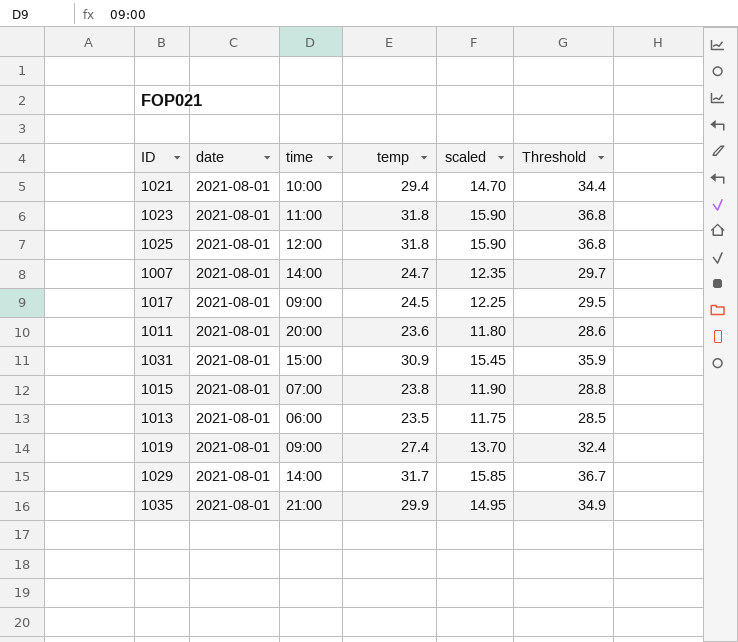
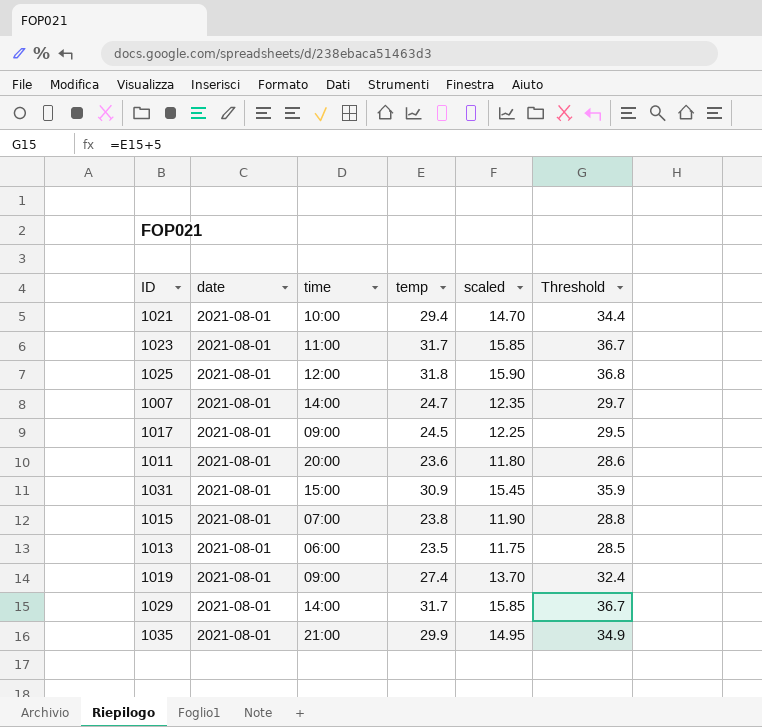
1023 | temp: 31.8 -> 31.7
1023 | scaled: 15.90 -> 15.85
1023 | Threshold: 36.8 -> 36.7

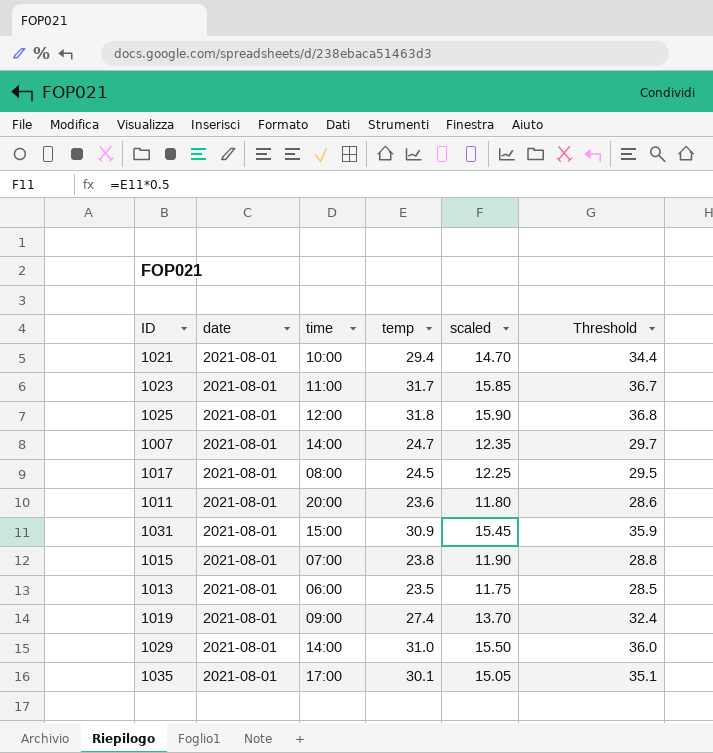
1017 | time: 09:00 -> 08:00
1029 | temp: 31.7 -> 31.0
1029 | scaled: 15.85 -> 15.50
1029 | Threshold: 36.7 -> 36.0
1035 | time: 21:00 -> 17:00
1035 | temp: 29.9 -> 30.1
1035 | scaled: 14.95 -> 15.05
1035 | Threshold: 34.9 -> 35.1

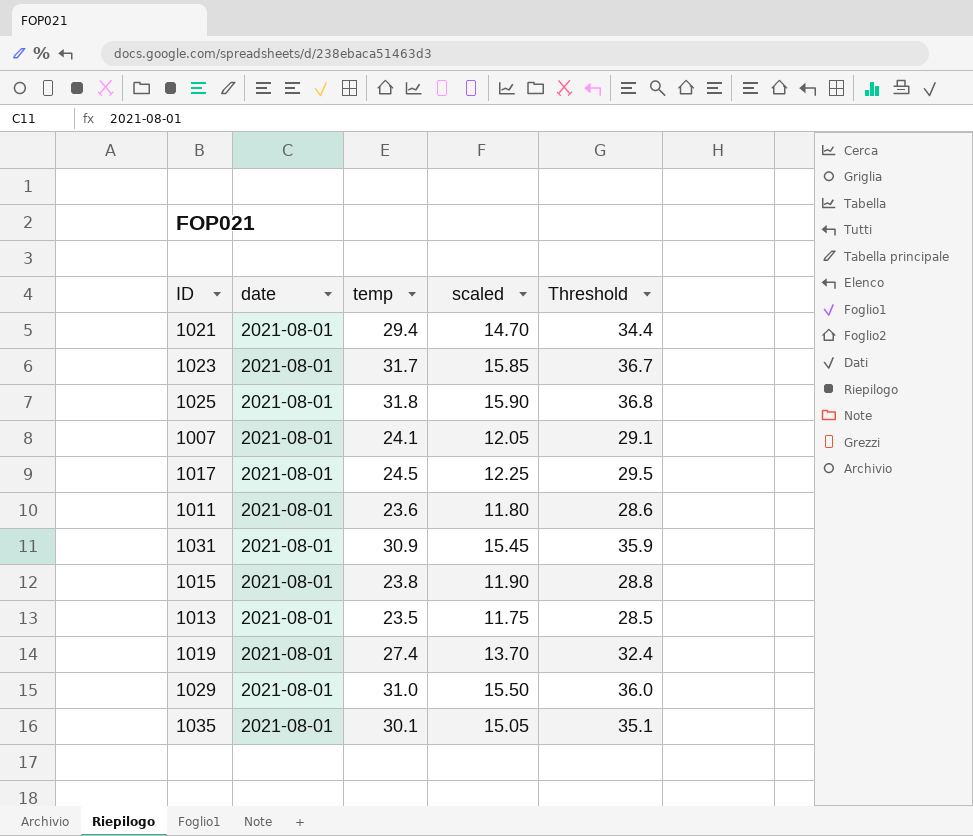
column time | position: 3 -> none
1007 | temp: 24.7 -> 24.1
1007 | scaled: 12.35 -> 12.05
1007 | Threshold: 29.7 -> 29.1

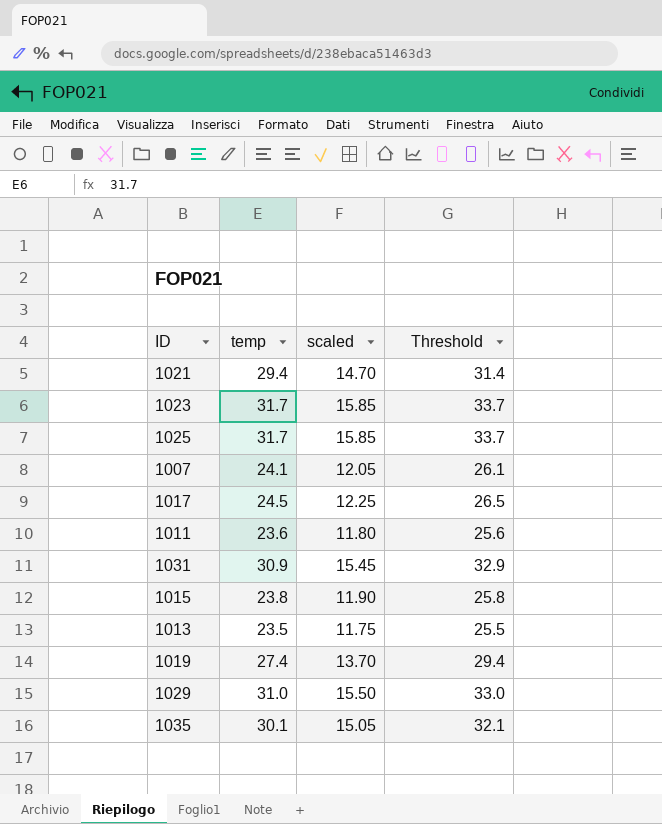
column date | position: 2 -> none
column Threshold | formula: [temp] + 5 -> [temp] + 2
1025 | temp: 31.8 -> 31.7
1025 | scaled: 15.90 -> 15.85

